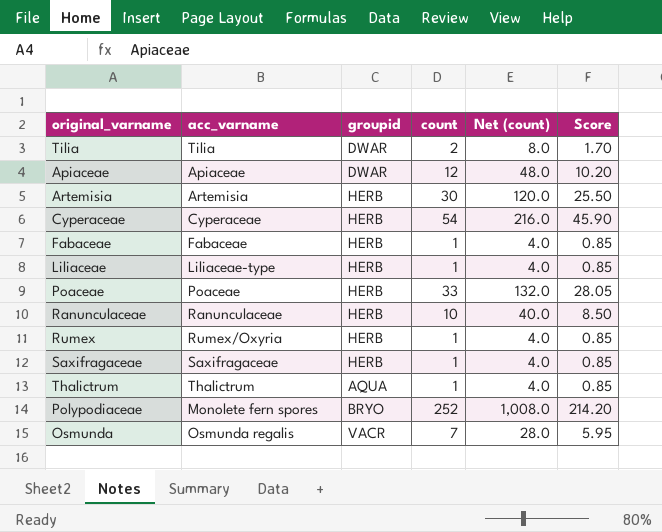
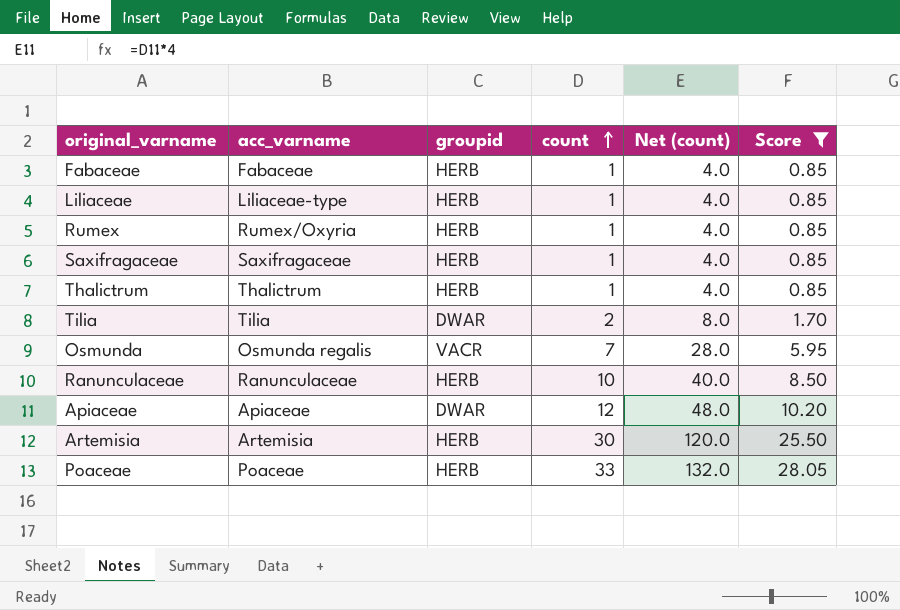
filter: none -> Score <= 28.05
row order: none -> count ascending
Thalictrum | groupid: AQUA -> HERB

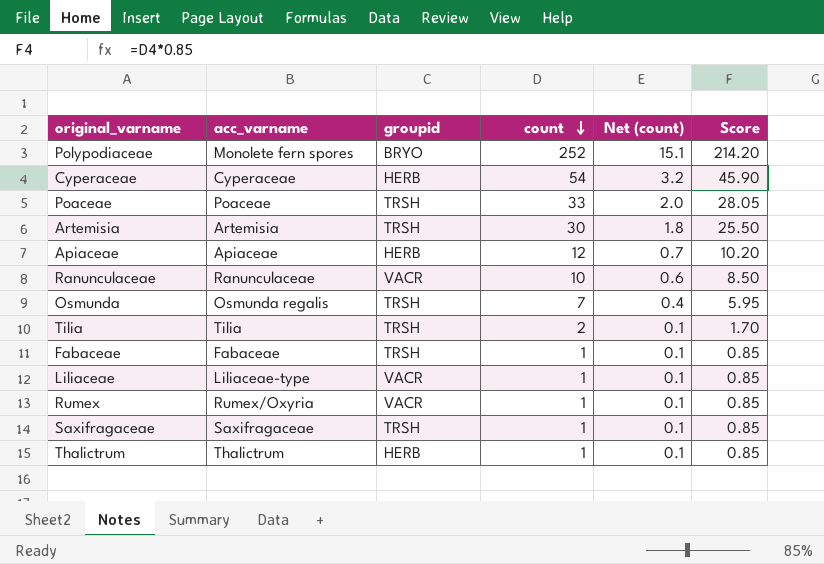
filter: Score <= 28.05 -> none
row order: count ascending -> count descending
column Net (count) | formula: [count] * 4 -> [count] * 0.06
Poaceae | groupid: HERB -> TRSH
Artemisia | groupid: HERB -> TRSH
Apiaceae | groupid: DWAR -> HERB
Ranunculaceae | groupid: HERB -> VACR
Osmunda | groupid: VACR -> TRSH
Tilia | groupid: DWAR -> TRSH
Fabaceae | groupid: HERB -> TRSH
Liliaceae | groupid: HERB -> VACR
Rumex | groupid: HERB -> VACR
Saxifragaceae | groupid: HERB -> TRSH

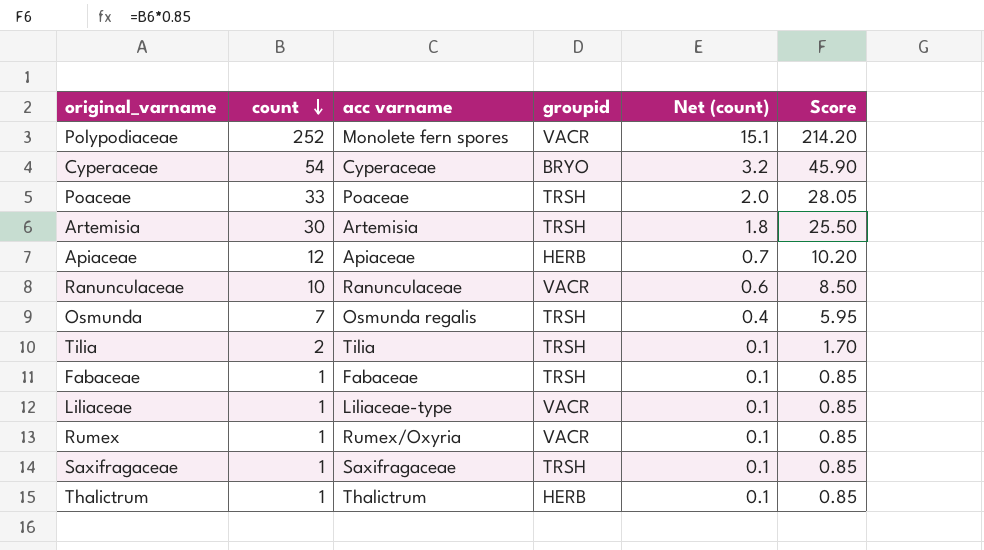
column count | position: 4 -> 2
column name: acc_varname -> acc varname
Polypodiaceae | groupid: BRYO -> VACR
Cyperaceae | groupid: HERB -> BRYO

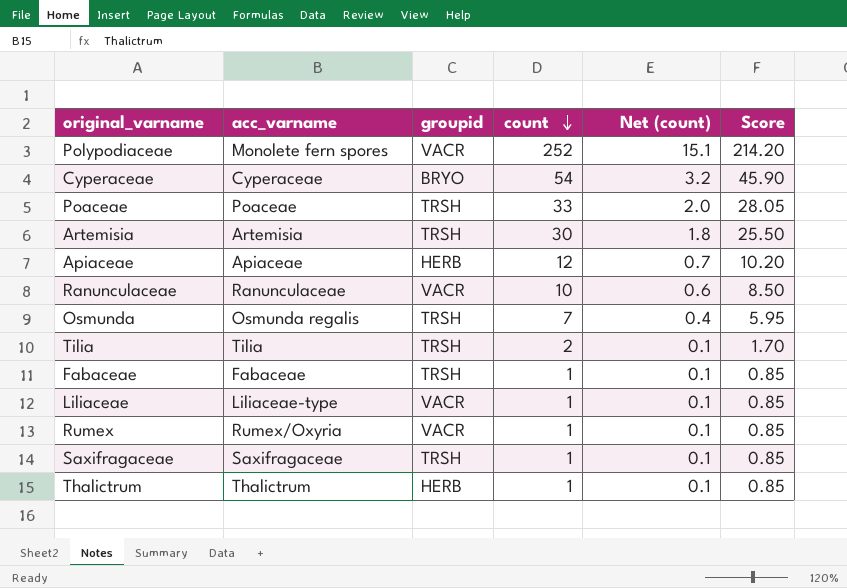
column name: acc varname -> acc_varname
column count | position: 2 -> 4

